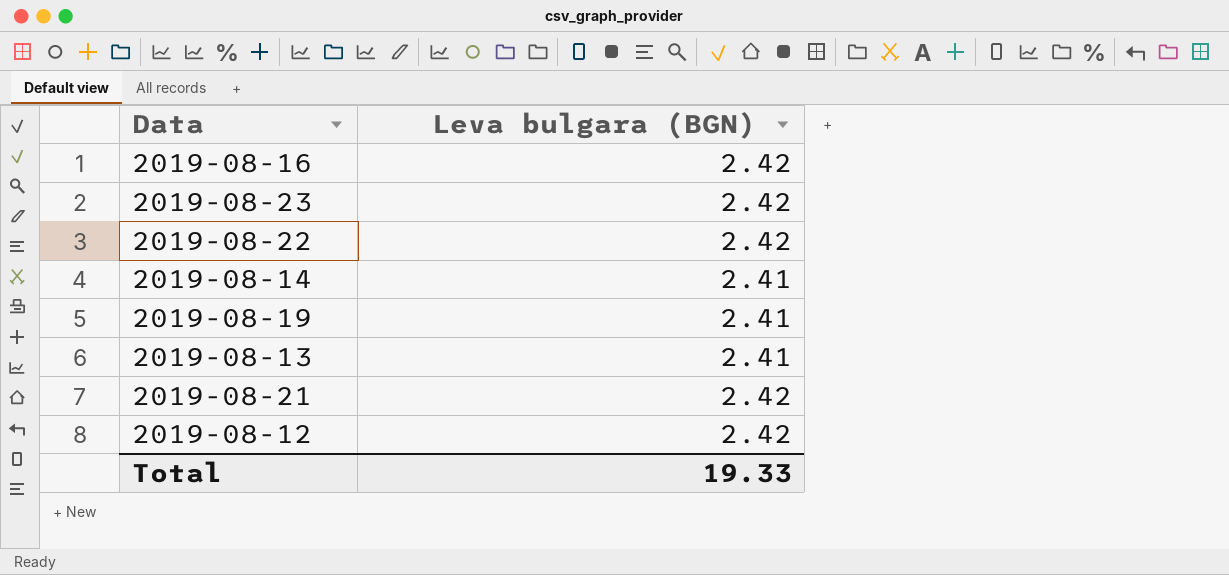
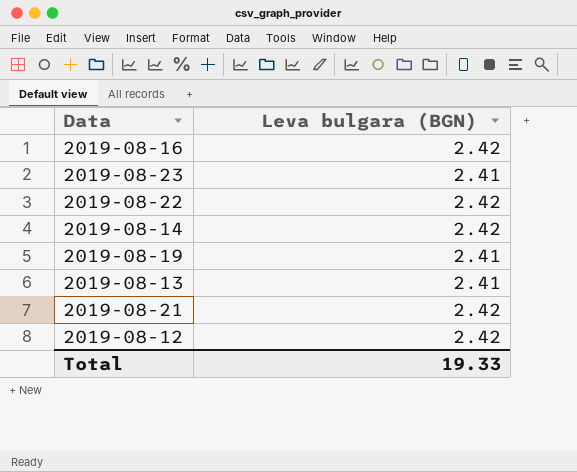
2019-08-23 | Leva bulgara (BGN): 2.42 -> 2.41
2019-08-14 | Leva bulgara (BGN): 2.41 -> 2.42

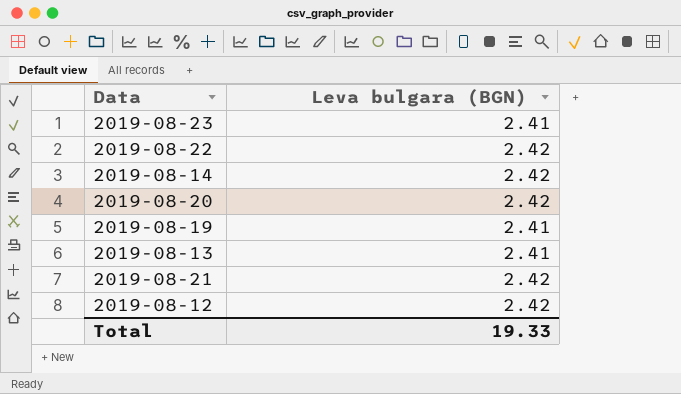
row 2019-08-16: 2.42 -> none
row 2019-08-20: none -> 2.42

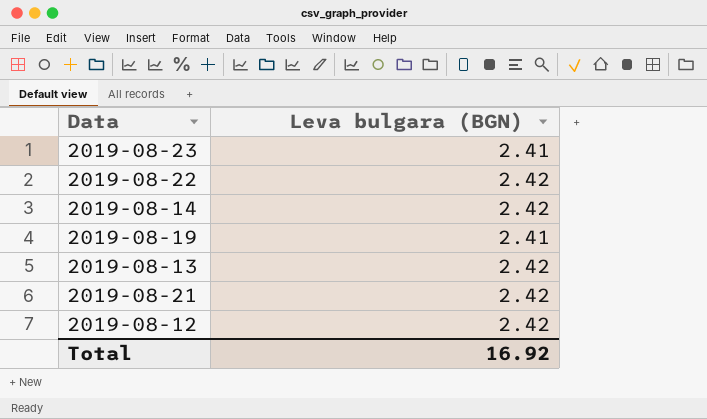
row 2019-08-20: 2.42 -> none
2019-08-13 | Leva bulgara (BGN): 2.41 -> 2.42
Total | Leva bulgara (BGN): 19.33 -> 16.92

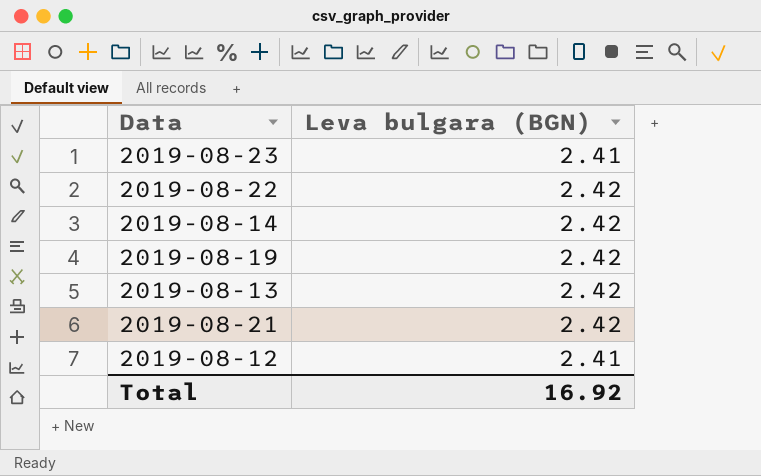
2019-08-19 | Leva bulgara (BGN): 2.41 -> 2.42
2019-08-12 | Leva bulgara (BGN): 2.42 -> 2.41

